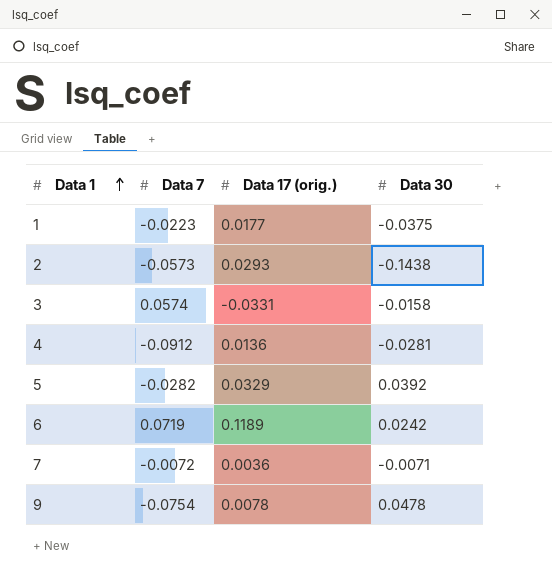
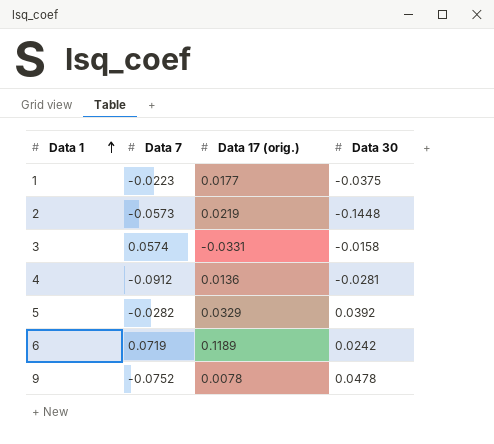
row 7: -0.0072 | 0.0036 | -0.0071 -> none
2 | Data 17 (orig.): 0.0293 -> 0.0219
2 | Data 30: -0.1438 -> -0.1448
9 | Data 7: -0.0754 -> -0.0752

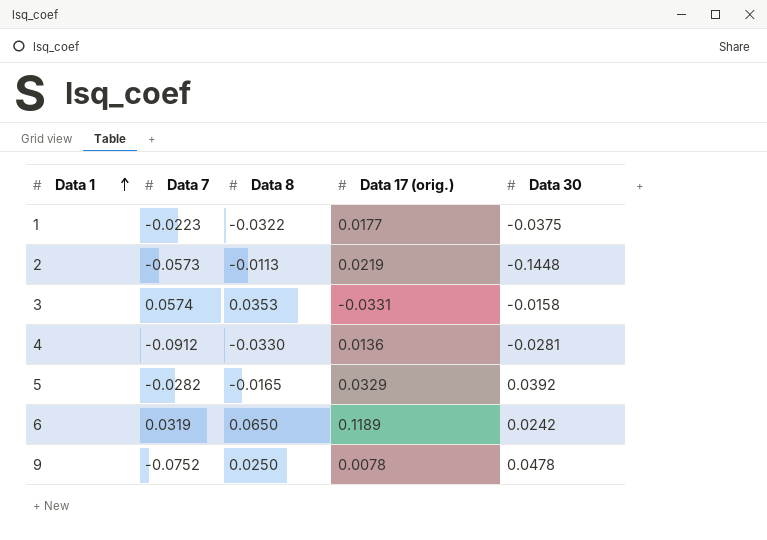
column Data 8 | position: none -> 3
6 | Data 7: 0.0719 -> 0.0319

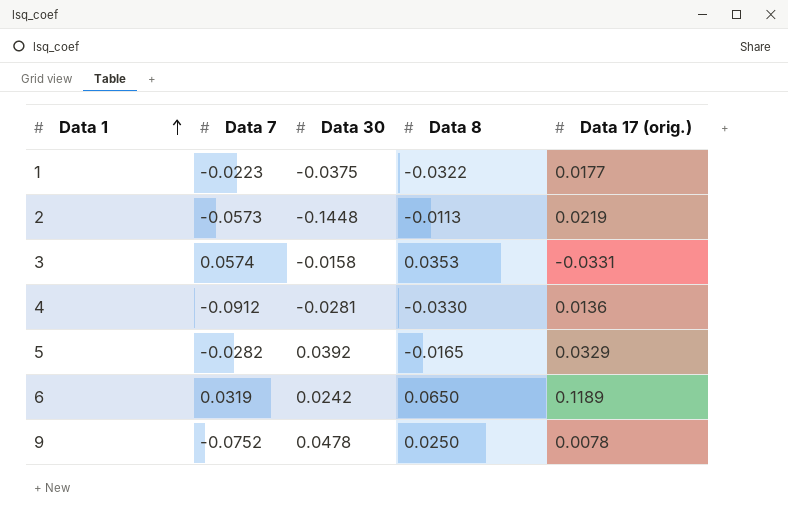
column Data 30 | position: 5 -> 3

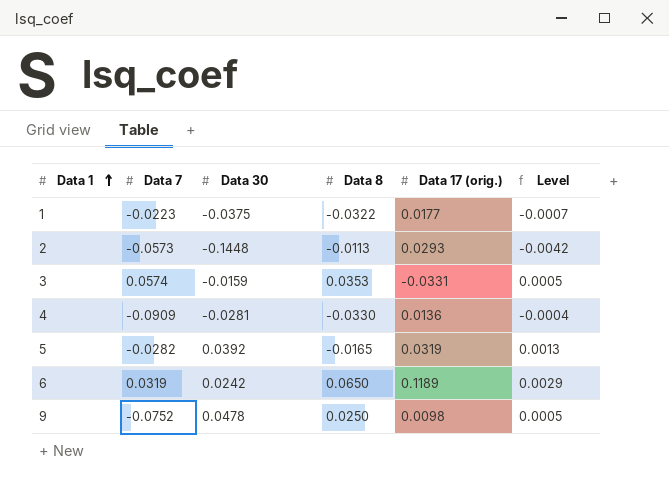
column Level | formula: none -> [Data 30] * [Data 17 (orig.)]
2 | Data 17 (orig.): 0.0219 -> 0.0293
3 | Data 30: -0.0158 -> -0.0159
4 | Data 7: -0.0912 -> -0.0909
5 | Data 17 (orig.): 0.0329 -> 0.0319
9 | Data 17 (orig.): 0.0078 -> 0.0098

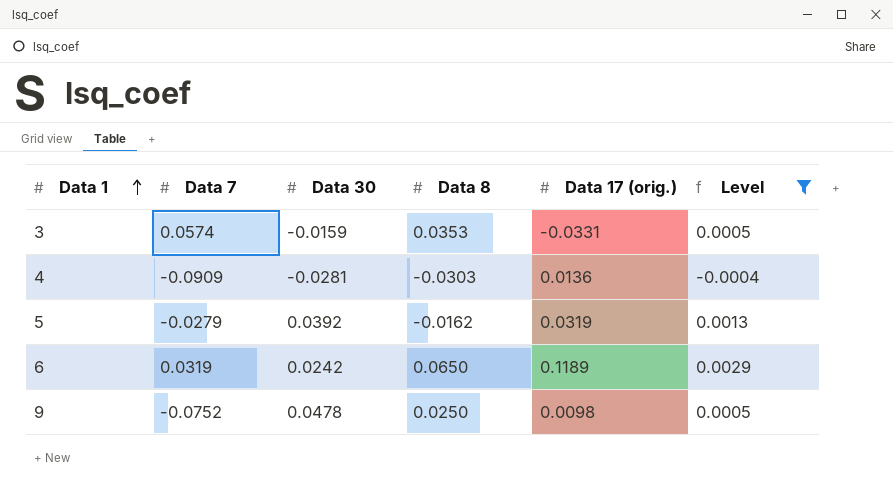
filter: none -> Level >= -0.0004
4 | Data 8: -0.0330 -> -0.0303
5 | Data 7: -0.0282 -> -0.0279
5 | Data 8: -0.0165 -> -0.0162

